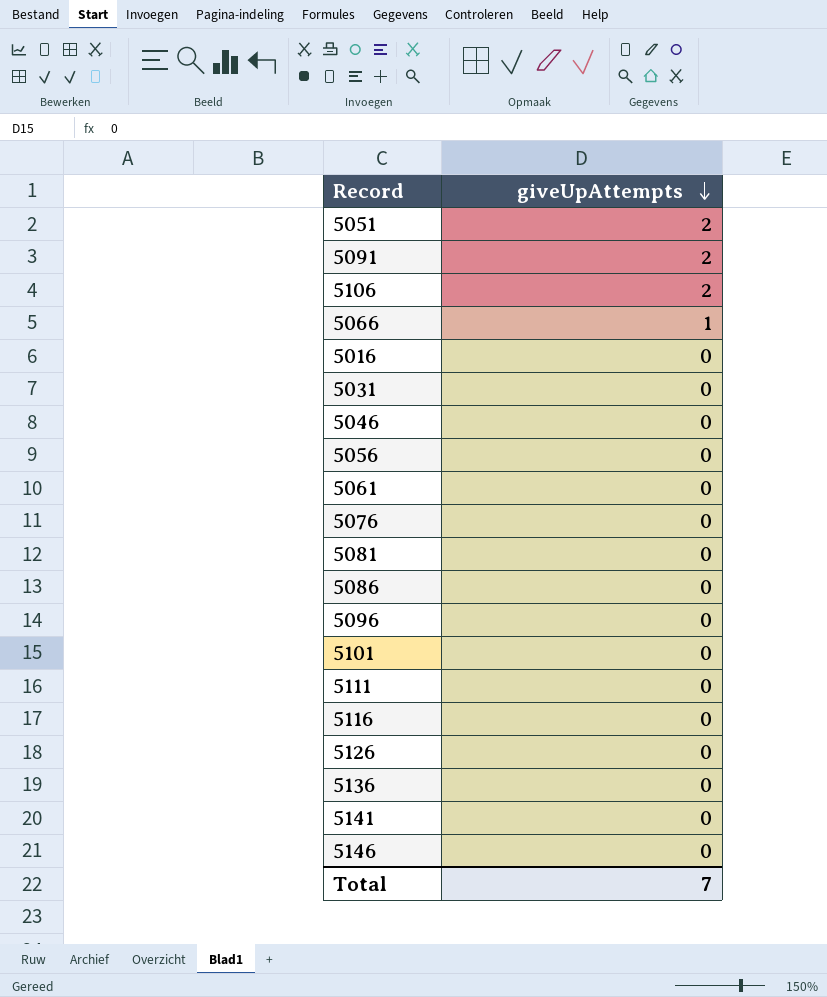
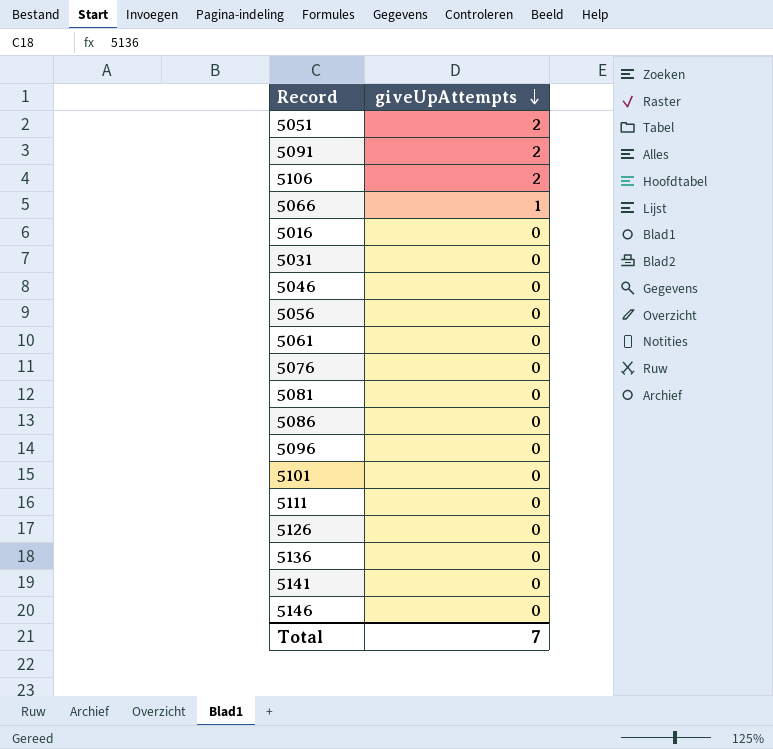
row 5116: 0 -> none

